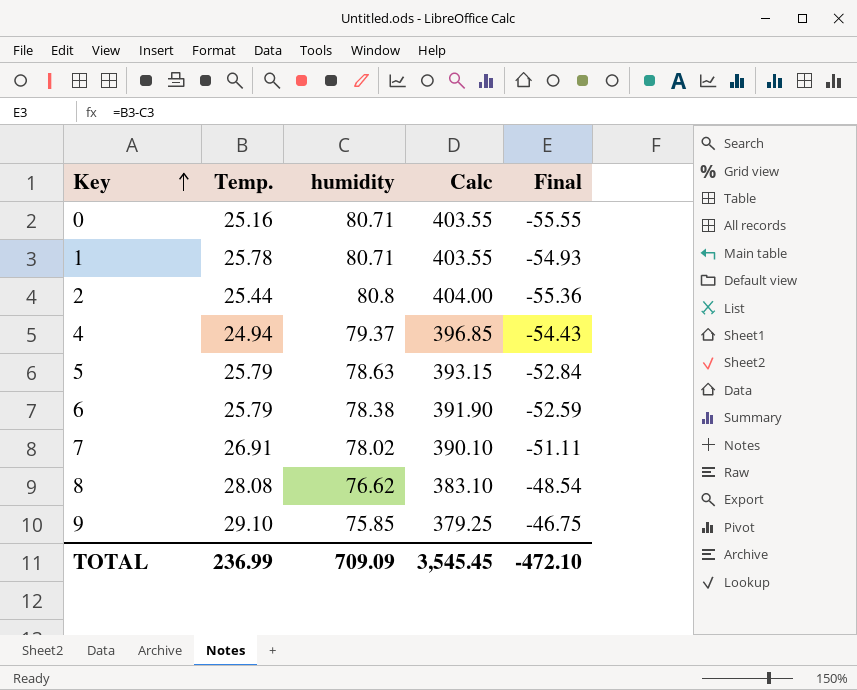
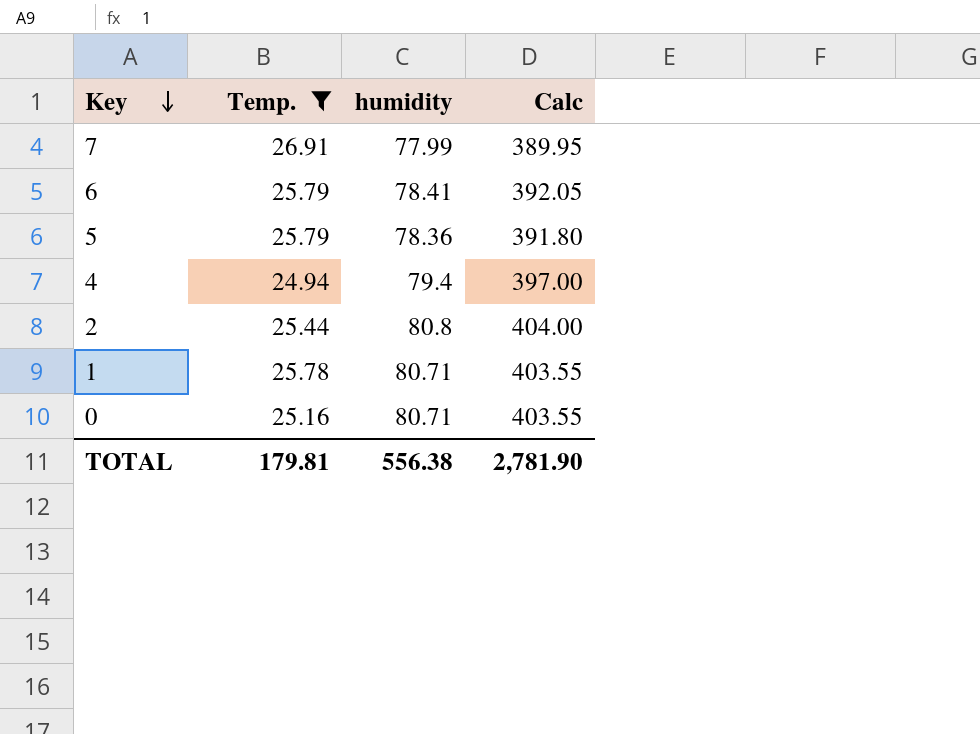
filter: none -> Temp. <= 26.91
row order: Key ascending -> Key descending
column Final | formula: [Temp.] - [humidity] -> none
7 | humidity: 78.02 -> 77.99
7 | Calc: 390.10 -> 389.95
6 | humidity: 78.38 -> 78.41
6 | Calc: 391.90 -> 392.05
5 | humidity: 78.63 -> 78.36
5 | Calc: 393.15 -> 391.80
4 | humidity: 79.37 -> 79.4
4 | Calc: 396.85 -> 397.00
TOTAL | Temp.: 236.99 -> 179.81
TOTAL | humidity: 709.09 -> 556.38
TOTAL | Calc: 3,545.45 -> 2,781.90

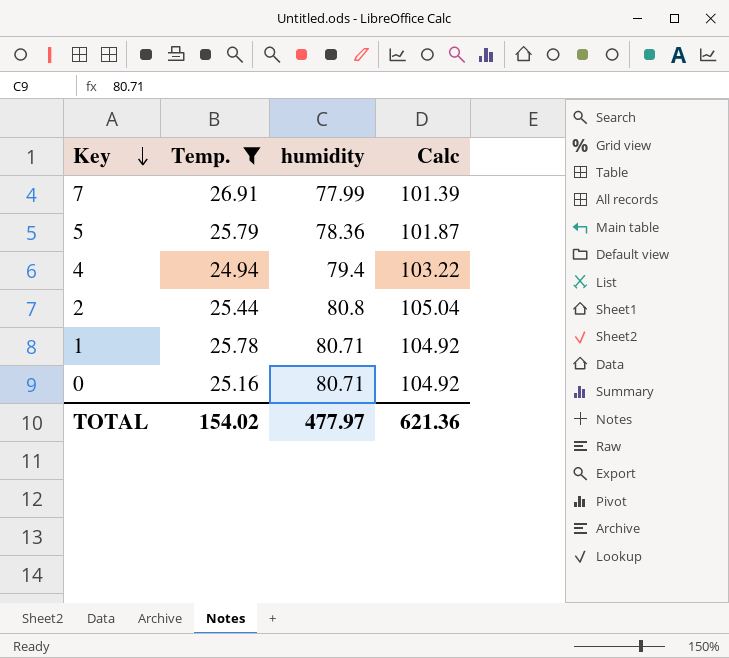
column Calc | formula: [humidity] * 5 -> [humidity] * 1.3
row 6: 25.79 | 78.41 | 392.05 -> none
TOTAL | Temp.: 179.81 -> 154.02
TOTAL | humidity: 556.38 -> 477.97
TOTAL | Calc: 2,781.90 -> 621.36

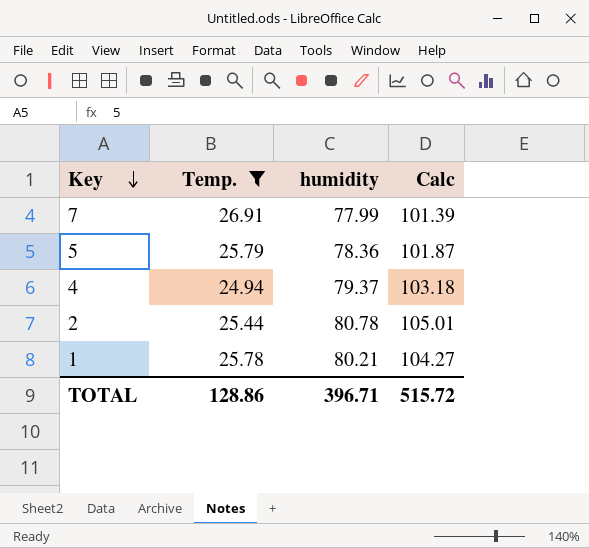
row 0: 25.16 | 80.71 | 104.92 -> none
4 | humidity: 79.4 -> 79.37
4 | Calc: 103.22 -> 103.18
2 | humidity: 80.8 -> 80.78
2 | Calc: 105.04 -> 105.01
1 | humidity: 80.71 -> 80.21
1 | Calc: 104.92 -> 104.27
TOTAL | Temp.: 154.02 -> 128.86
TOTAL | humidity: 477.97 -> 396.71
TOTAL | Calc: 621.36 -> 515.72

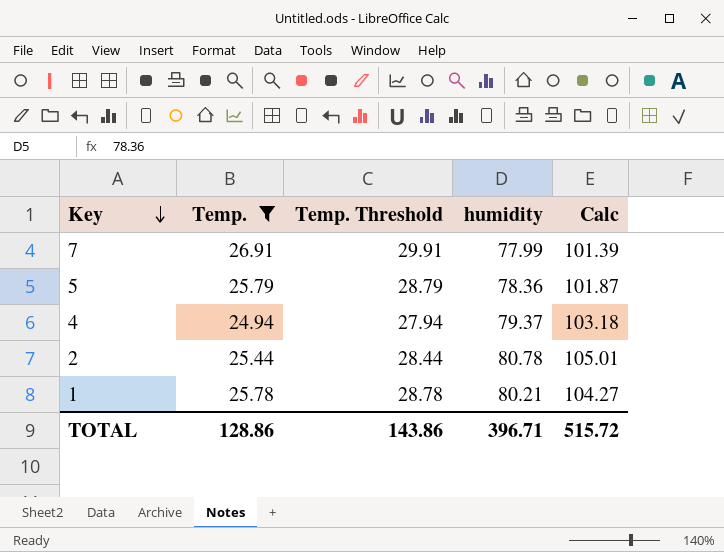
column Temp. Threshold | formula: none -> [Temp.] + 3

